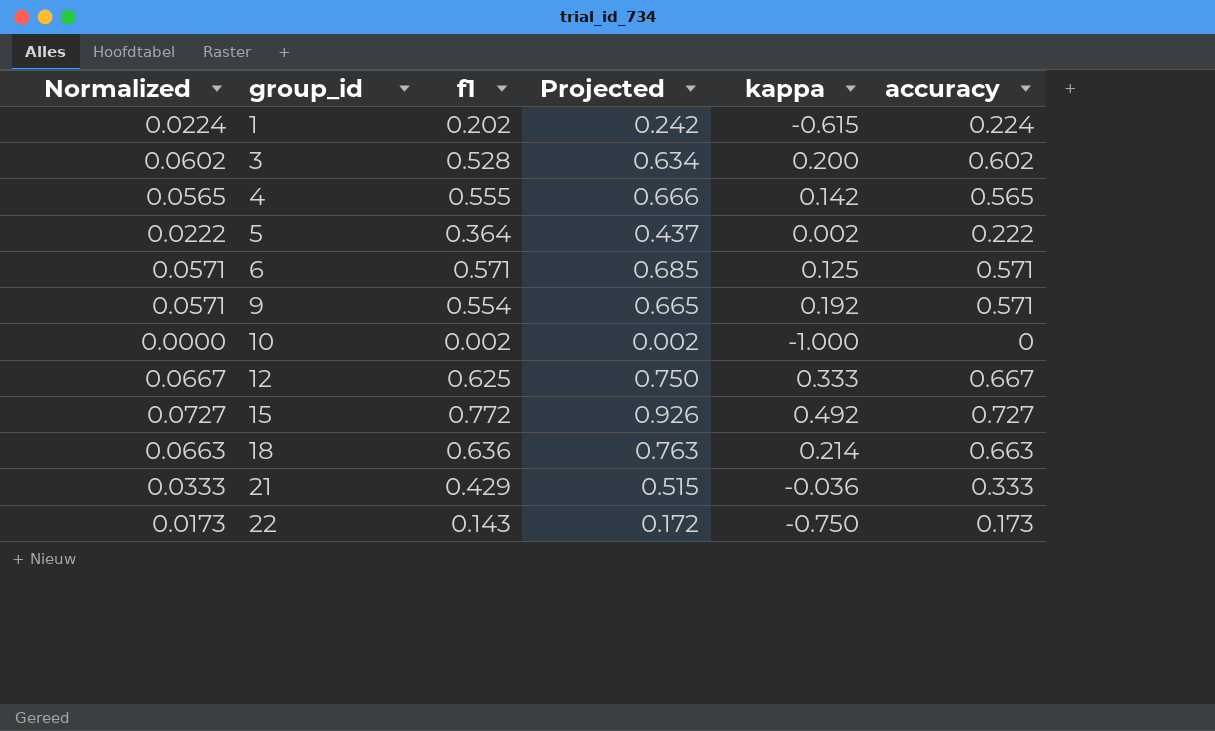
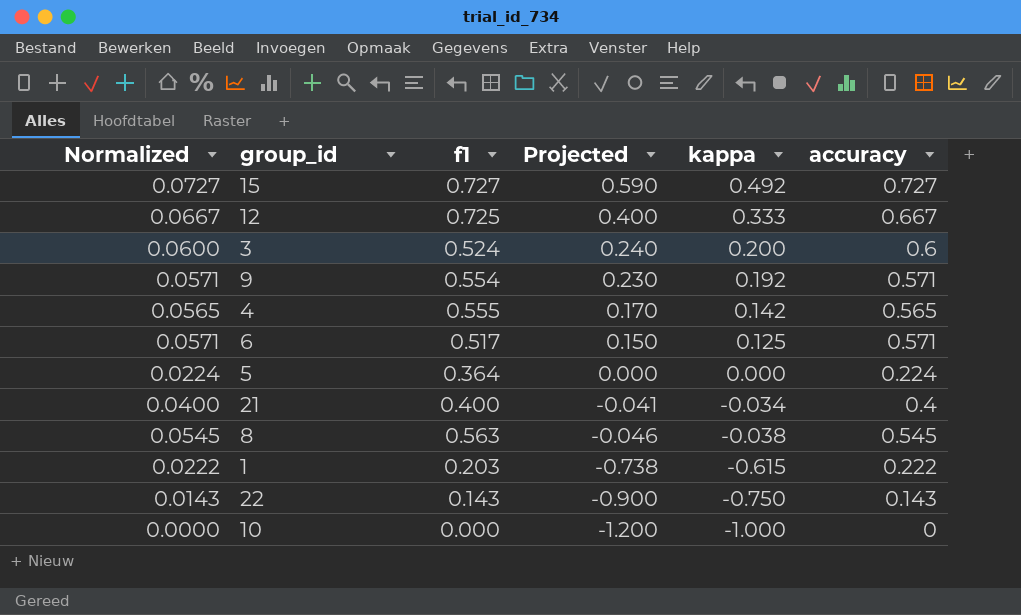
row order: group_id ascending -> Projected descending
column Projected | formula: [f1] * 1.2 -> [kappa] * 1.2
row 18: 0.0663 | 0.636 | 0.763 | 0.214 | 0.663 -> none
15 | f1: 0.772 -> 0.727
12 | f1: 0.625 -> 0.725
3 | Normalized: 0.0602 -> 0.0600
3 | f1: 0.528 -> 0.524
3 | accuracy: 0.602 -> 0.6
6 | f1: 0.571 -> 0.517
5 | Normalized: 0.0222 -> 0.0224
5 | kappa: 0.002 -> 0.000
5 | accuracy: 0.222 -> 0.224
21 | Normalized: 0.0333 -> 0.0400
21 | f1: 0.429 -> 0.400
21 | kappa: -0.036 -> -0.034
21 | accuracy: 0.333 -> 0.4
row 8: none -> 0.0545 | 0.563 | -0.046 | -0.038 | 0.545
1 | Normalized: 0.0224 -> 0.0222
1 | f1: 0.202 -> 0.203
1 | accuracy: 0.224 -> 0.222
22 | Normalized: 0.0173 -> 0.0143
22 | accuracy: 0.173 -> 0.143
10 | f1: 0.002 -> 0.000

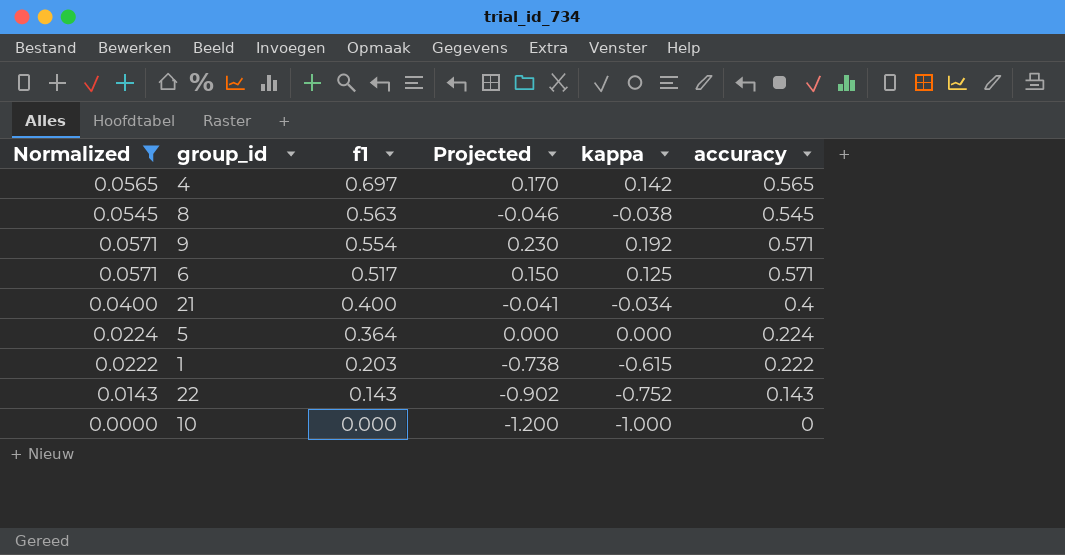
filter: none -> Normalized <= 0.0571
row order: Projected descending -> f1 descending
4 | f1: 0.555 -> 0.697
22 | Projected: -0.900 -> -0.902
22 | kappa: -0.750 -> -0.752

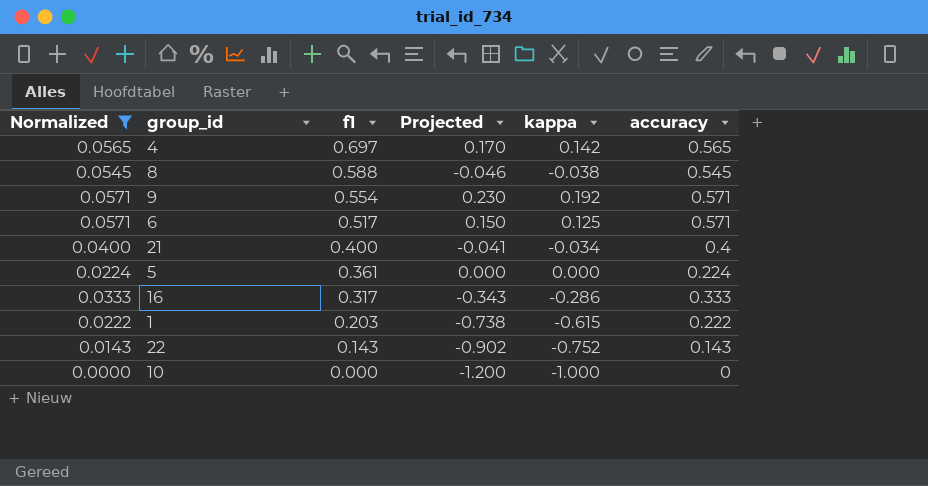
8 | f1: 0.563 -> 0.588
5 | f1: 0.364 -> 0.361
row 16: none -> 0.0333 | 0.317 | -0.343 | -0.286 | 0.333

